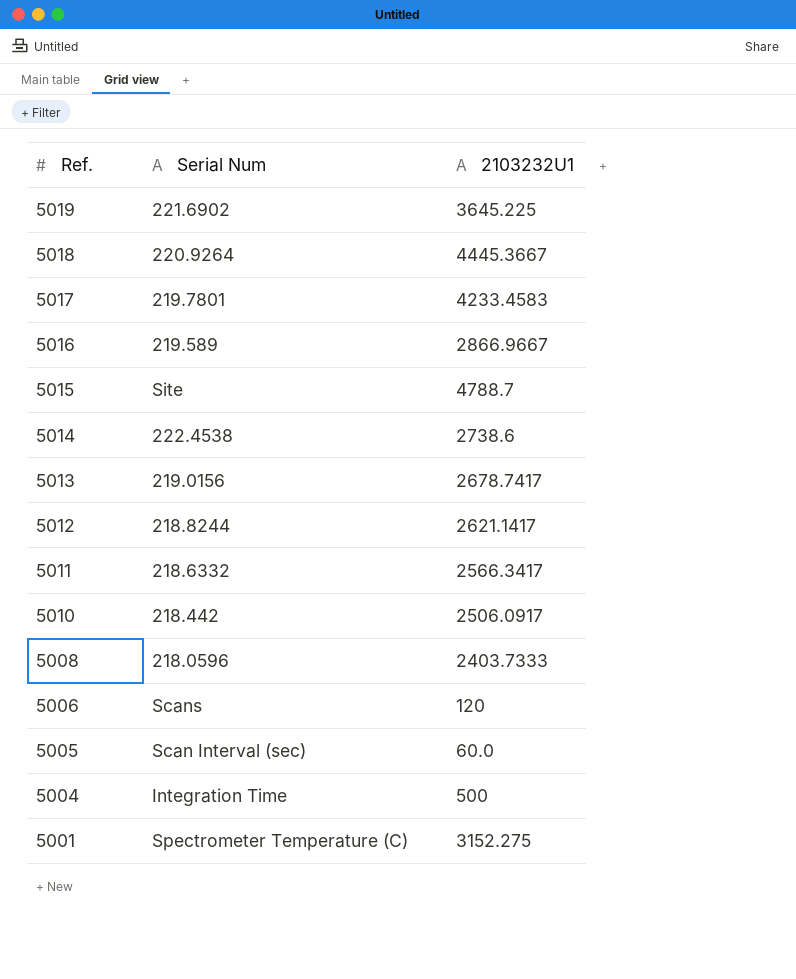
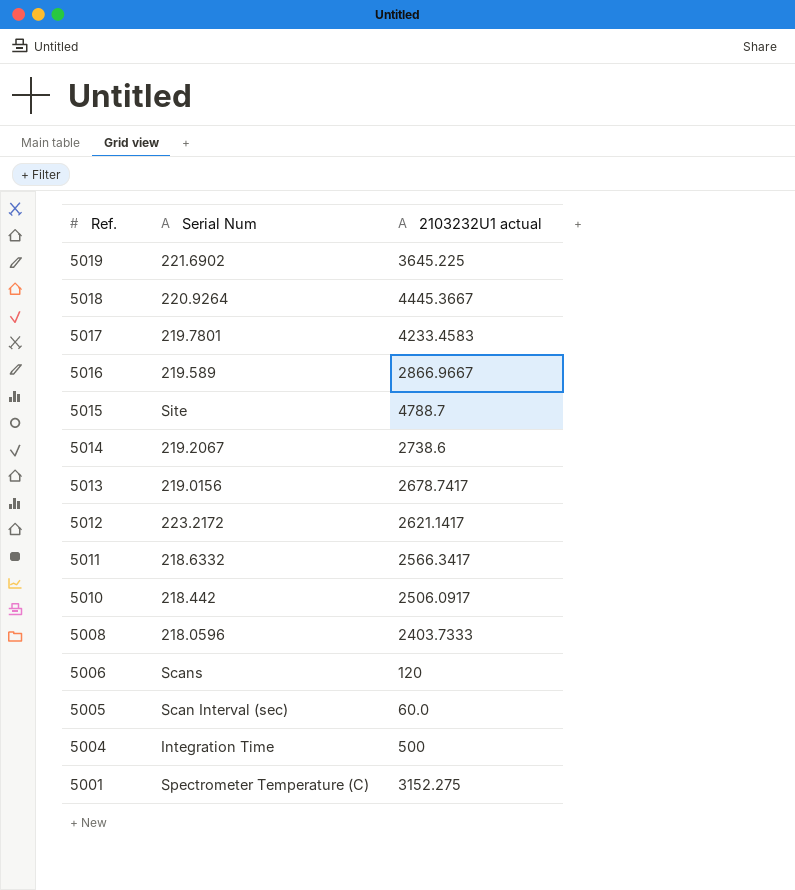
column name: 2103232U1 -> 2103232U1 actual
5014 | Serial Num: 222.4538 -> 219.2067
5012 | Serial Num: 218.8244 -> 223.2172

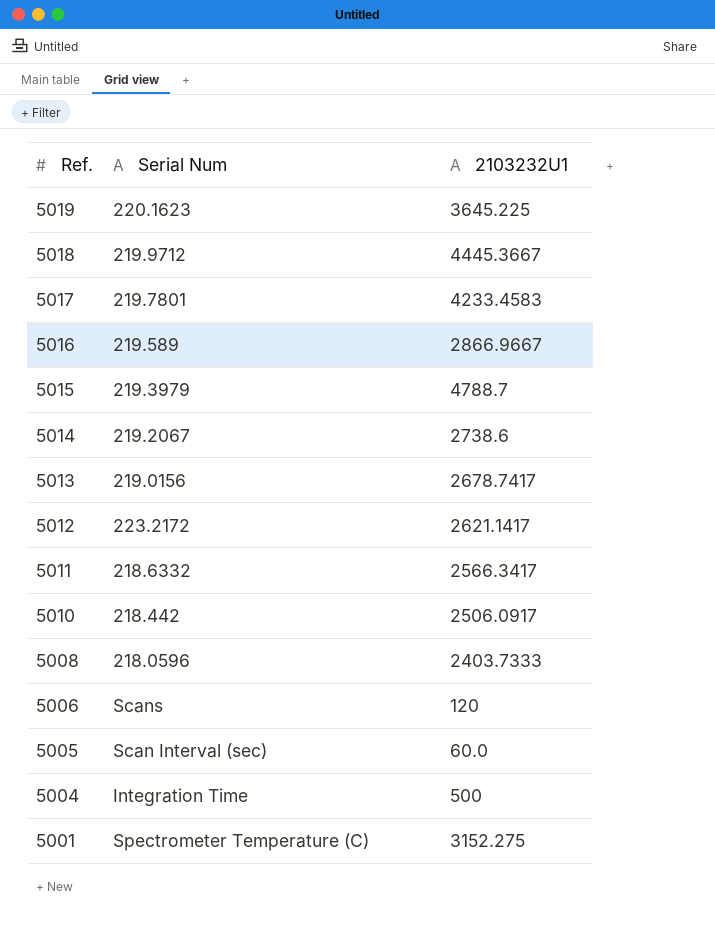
column name: 2103232U1 actual -> 2103232U1
5019 | Serial Num: 221.6902 -> 220.1623
5018 | Serial Num: 220.9264 -> 219.9712
5015 | Serial Num: Site -> 219.3979

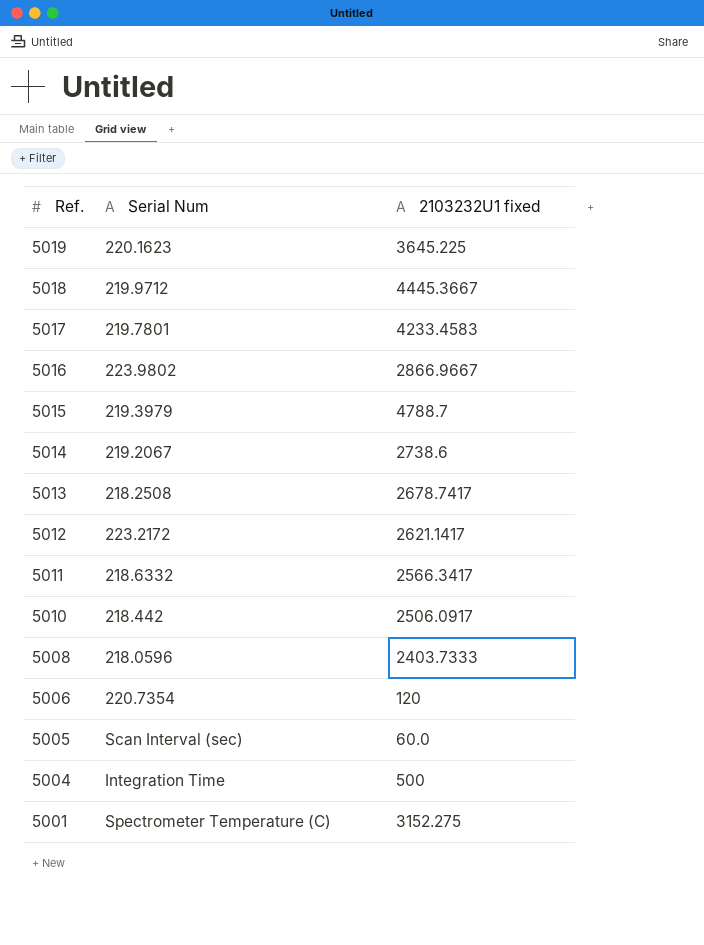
column name: 2103232U1 -> 2103232U1 fixed
5016 | Serial Num: 219.589 -> 223.9802
5013 | Serial Num: 219.0156 -> 218.2508
5006 | Serial Num: Scans -> 220.7354

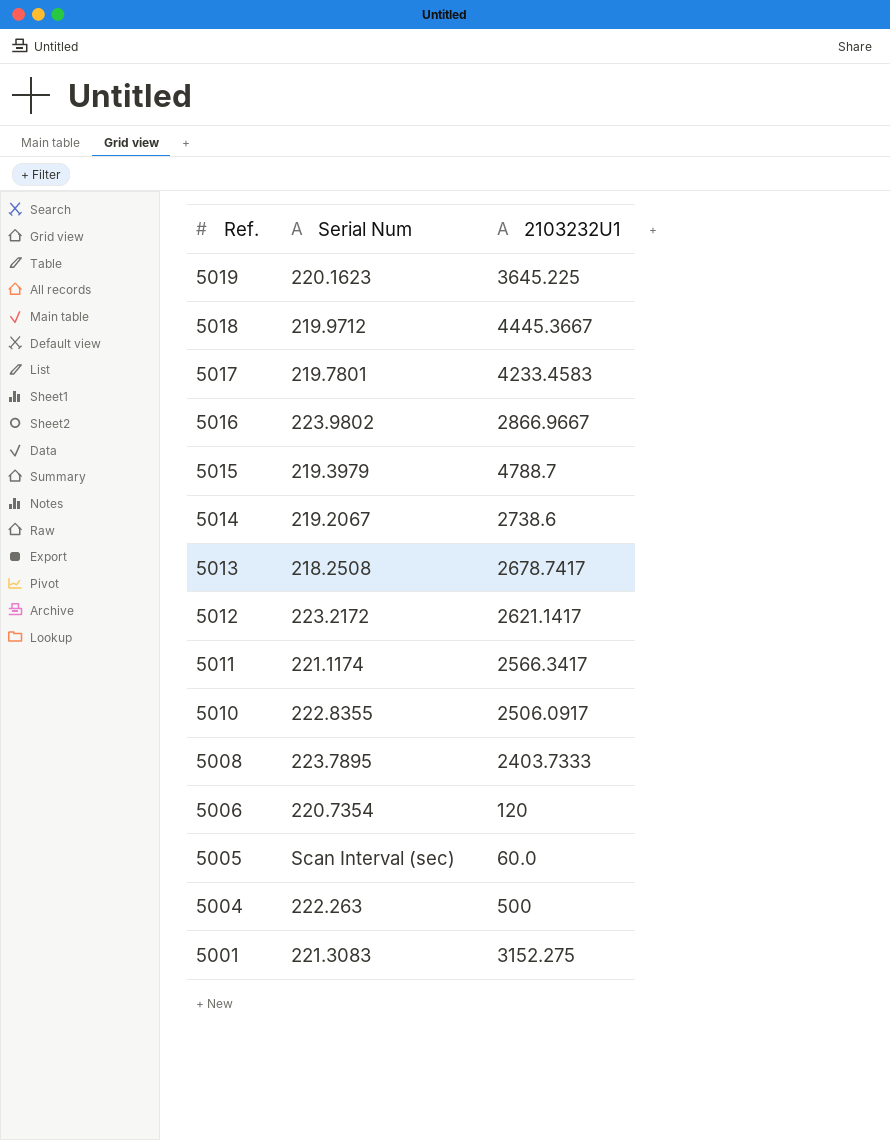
column name: 2103232U1 fixed -> 2103232U1
5011 | Serial Num: 218.6332 -> 221.1174
5010 | Serial Num: 218.442 -> 222.8355
5008 | Serial Num: 218.0596 -> 223.7895
5004 | Serial Num: Integration Time -> 222.263
5001 | Serial Num: Spectrometer Temperature (C) -> 221.3083

